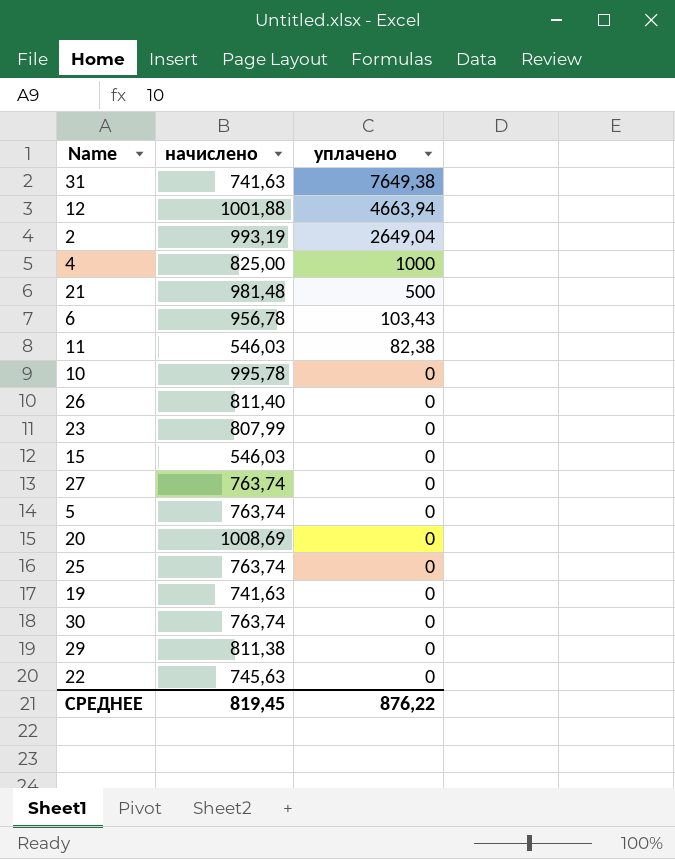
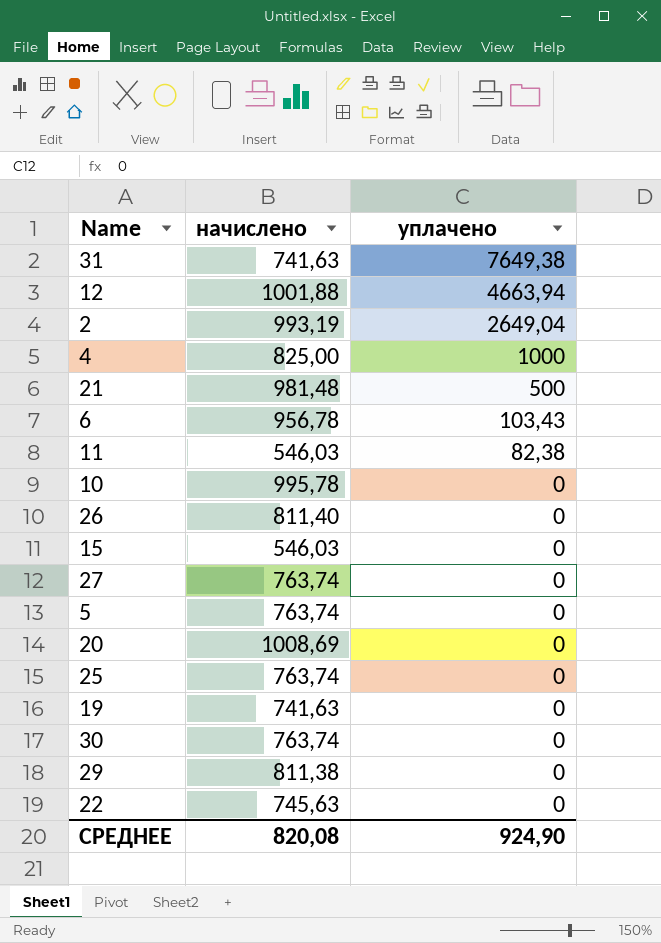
row 23: 807,99 | 0 -> none
СРЕДНЕЕ | начислено: 819,45 -> 820,08
СРЕДНЕЕ | уплачено: 876,22 -> 924,90

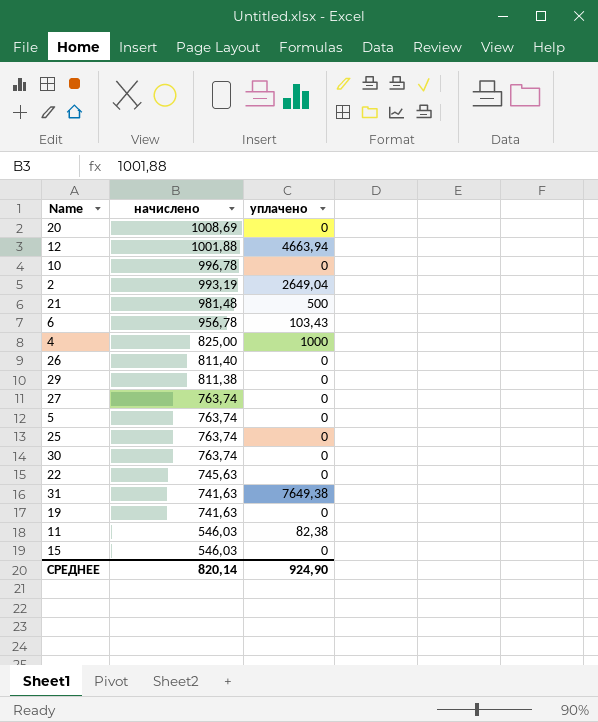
row order: уплачено descending -> начислено descending
10 | начислено: 995,78 -> 996,78
СРЕДНЕЕ | начислено: 820,08 -> 820,14

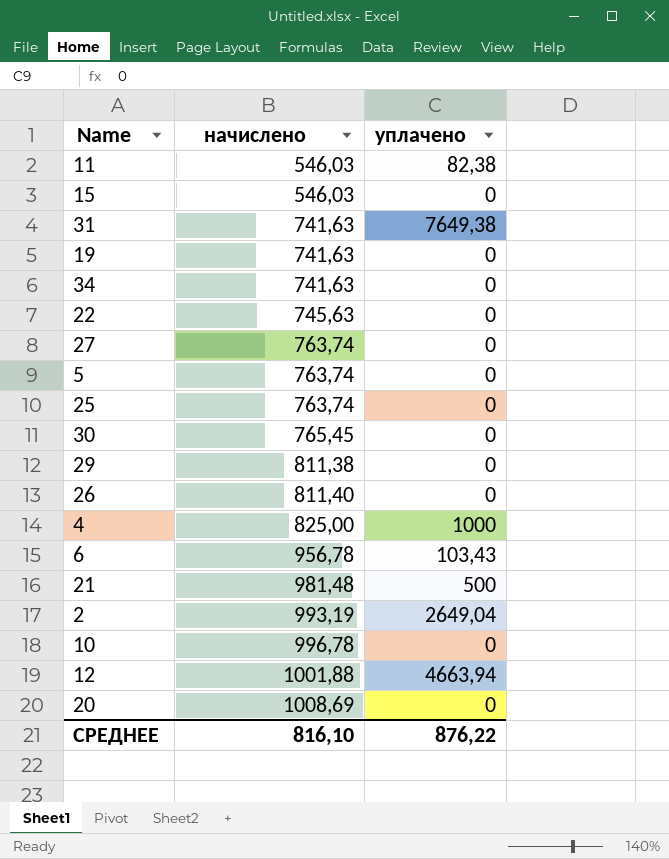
row order: начислено descending -> начислено ascending
row 34: none -> 741,63 | 0
30 | начислено: 763,74 -> 765,45
СРЕДНЕЕ | начислено: 820,14 -> 816,10
СРЕДНЕЕ | уплачено: 924,90 -> 876,22

